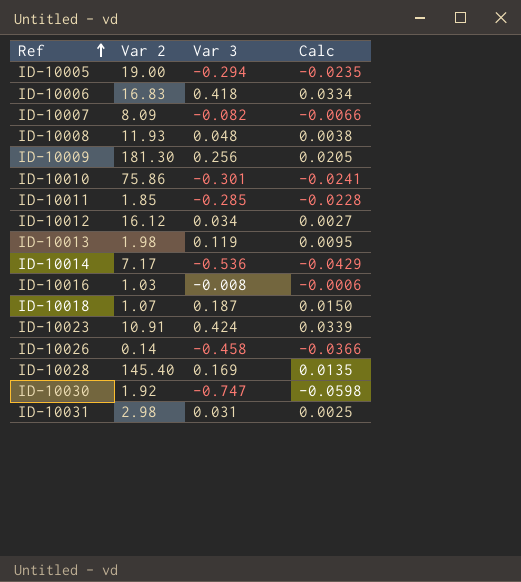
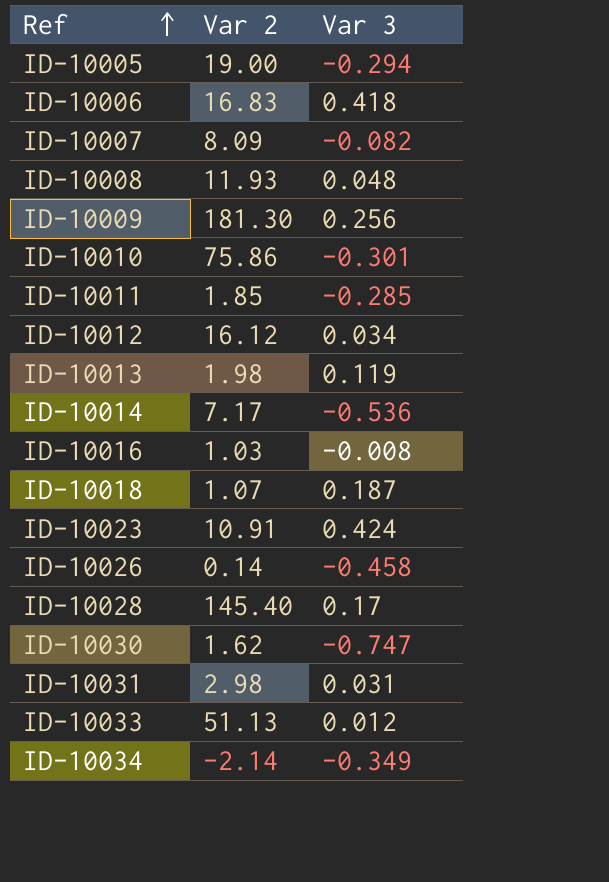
column Calc | formula: [Var 3] * 0.08 -> none
ID-10028 | Var 3: 0.169 -> 0.17
ID-10030 | Var 2: 1.92 -> 1.62
row ID-10033: none -> 51.13 | 0.012
row ID-10034: none -> -2.14 | -0.349

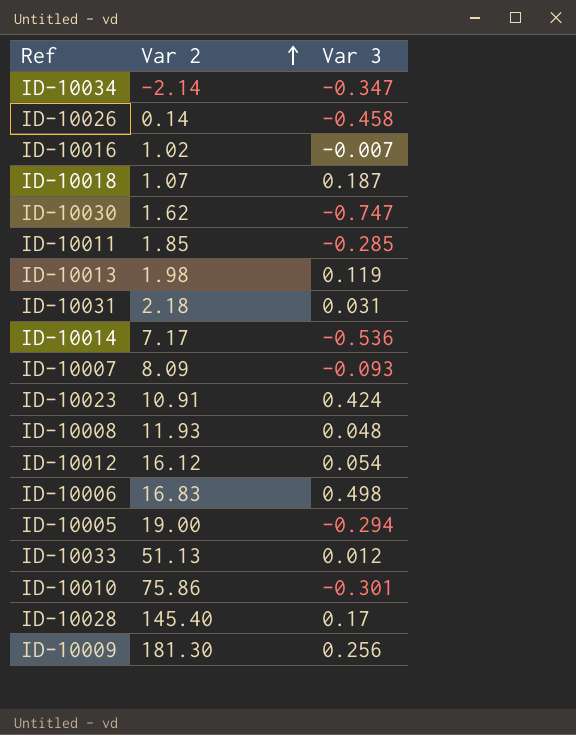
row order: Ref ascending -> Var 2 ascending
ID-10034 | Var 3: -0.349 -> -0.347
ID-10016 | Var 2: 1.03 -> 1.02
ID-10016 | Var 3: -0.008 -> -0.007
ID-10031 | Var 2: 2.98 -> 2.18
ID-10007 | Var 3: -0.082 -> -0.093
ID-10012 | Var 3: 0.034 -> 0.054
ID-10006 | Var 3: 0.418 -> 0.498

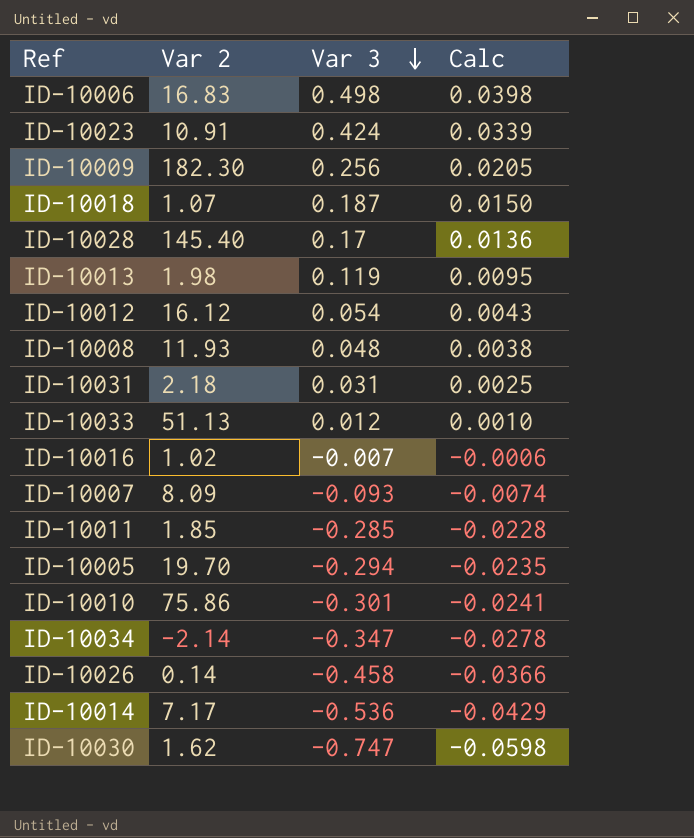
row order: Var 2 ascending -> Var 3 descending
column Calc | formula: none -> [Var 3] * 0.08
ID-10009 | Var 2: 181.30 -> 182.30
ID-10005 | Var 2: 19.00 -> 19.70

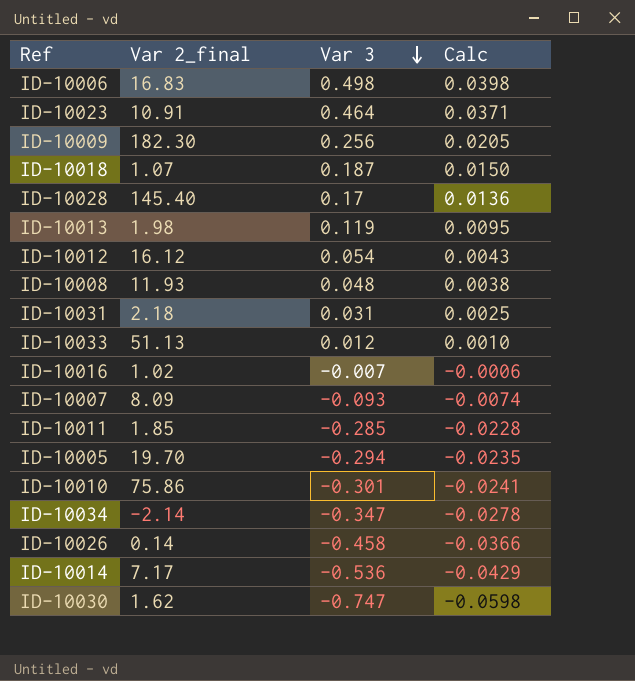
column name: Var 2 -> Var 2_final
ID-10023 | Var 3: 0.424 -> 0.464
ID-10023 | Calc: 0.0339 -> 0.0371

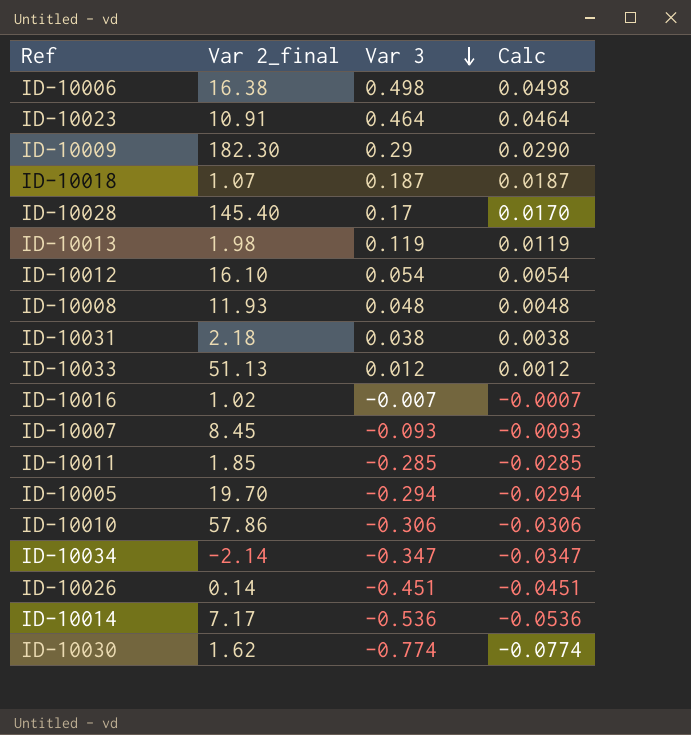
column Calc | formula: [Var 3] * 0.08 -> [Var 3] * 0.1
ID-10006 | Var 2_final: 16.83 -> 16.38
ID-10009 | Var 3: 0.256 -> 0.29
ID-10012 | Var 2_final: 16.12 -> 16.10
ID-10031 | Var 3: 0.031 -> 0.038
ID-10007 | Var 2_final: 8.09 -> 8.45
ID-10010 | Var 2_final: 75.86 -> 57.86
ID-10010 | Var 3: -0.301 -> -0.306
ID-10026 | Var 3: -0.458 -> -0.451
ID-10030 | Var 3: -0.747 -> -0.774

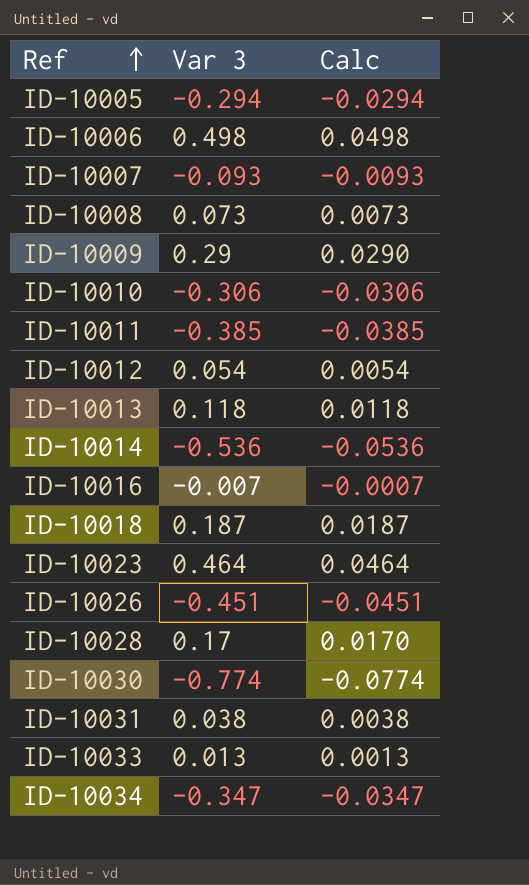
row order: Var 3 descending -> Ref ascending
column Var 2_final | position: 2 -> none
ID-10008 | Var 3: 0.048 -> 0.073
ID-10008 | Calc: 0.0048 -> 0.0073
ID-10011 | Var 3: -0.285 -> -0.385
ID-10011 | Calc: -0.0285 -> -0.0385
ID-10013 | Var 3: 0.119 -> 0.118
ID-10013 | Calc: 0.0119 -> 0.0118
ID-10033 | Var 3: 0.012 -> 0.013
ID-10033 | Calc: 0.0012 -> 0.0013

